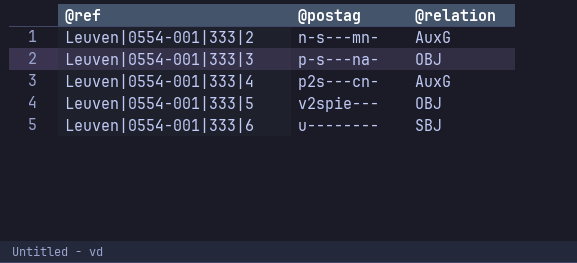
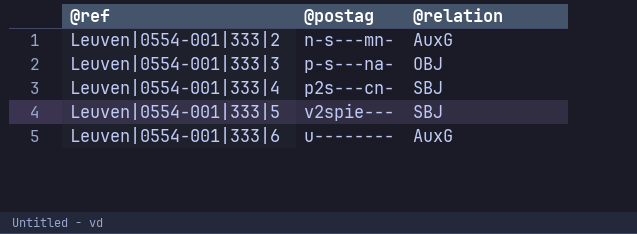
Leuven|0554-001|333|4 | @relation: AuxG -> SBJ
Leuven|0554-001|333|5 | @relation: OBJ -> SBJ
Leuven|0554-001|333|6 | @relation: SBJ -> AuxG

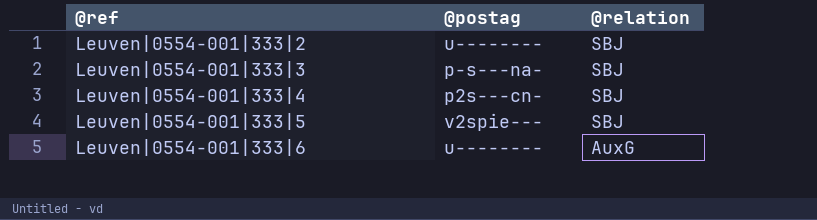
Leuven|0554-001|333|2 | @postag: n-s---mn- -> u--------
Leuven|0554-001|333|2 | @relation: AuxG -> SBJ
Leuven|0554-001|333|3 | @relation: OBJ -> SBJ

